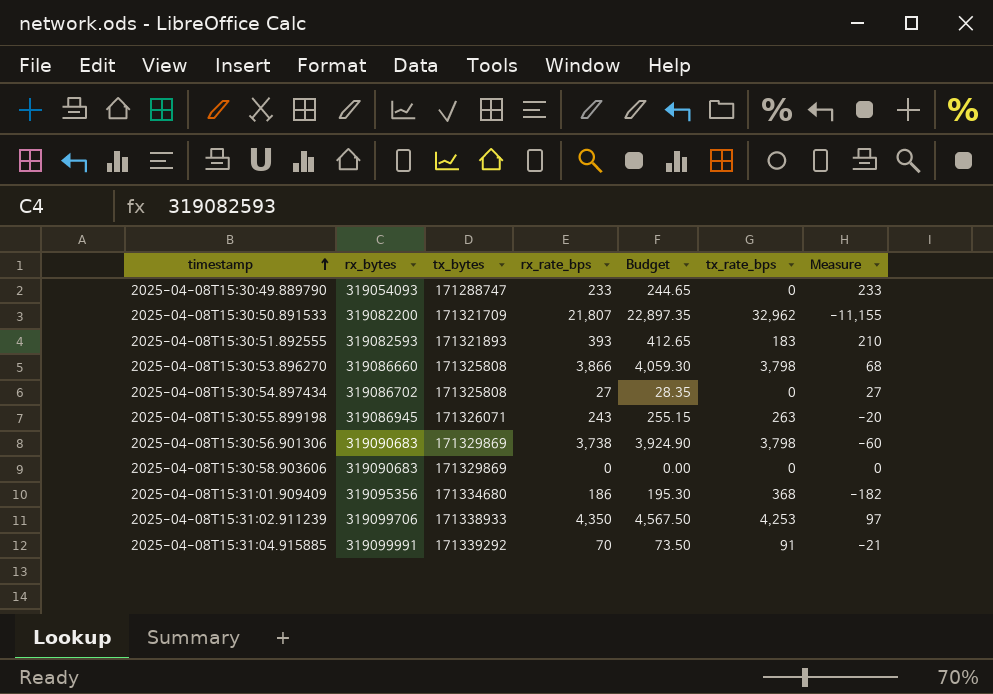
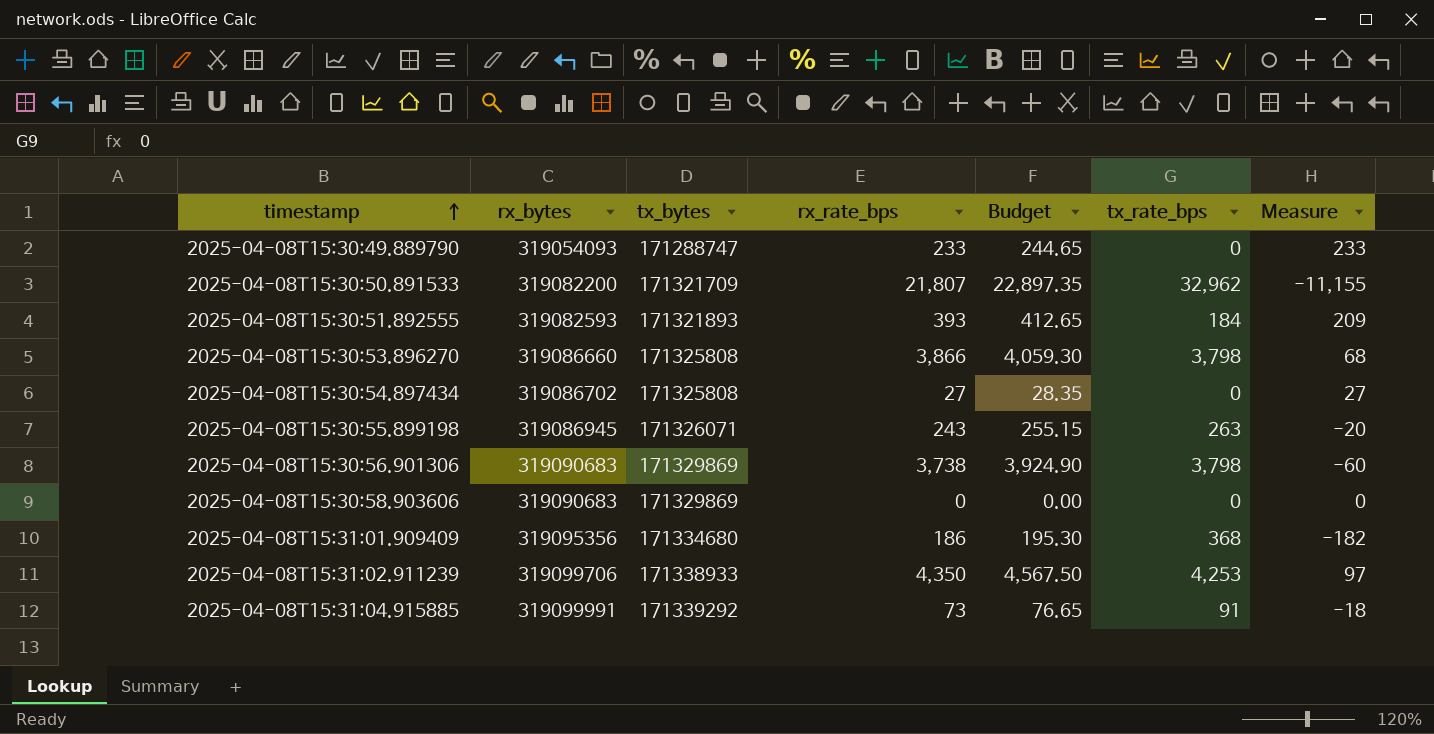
2025-04-08T15:30:51.892555 | tx_rate_bps: 183 -> 184
2025-04-08T15:30:51.892555 | Measure: 210 -> 209
2025-04-08T15:31:04.915885 | rx_rate_bps: 70 -> 73
2025-04-08T15:31:04.915885 | Budget: 73.50 -> 76.65
2025-04-08T15:31:04.915885 | Measure: -21 -> -18

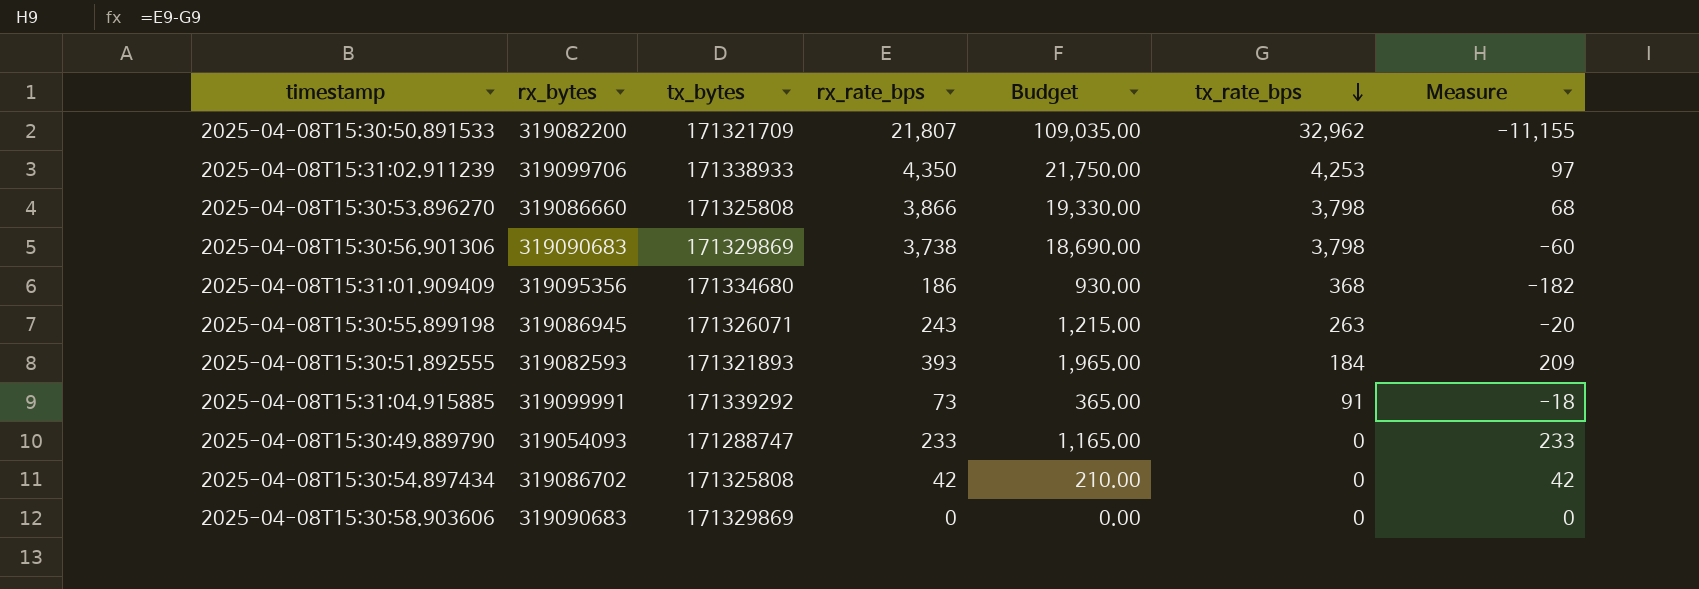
row order: timestamp ascending -> tx_rate_bps descending
column Budget | formula: [rx_rate_bps] * 1.05 -> [rx_rate_bps] * 5
2025-04-08T15:30:54.897434 | rx_rate_bps: 27 -> 42
2025-04-08T15:30:54.897434 | Measure: 27 -> 42

